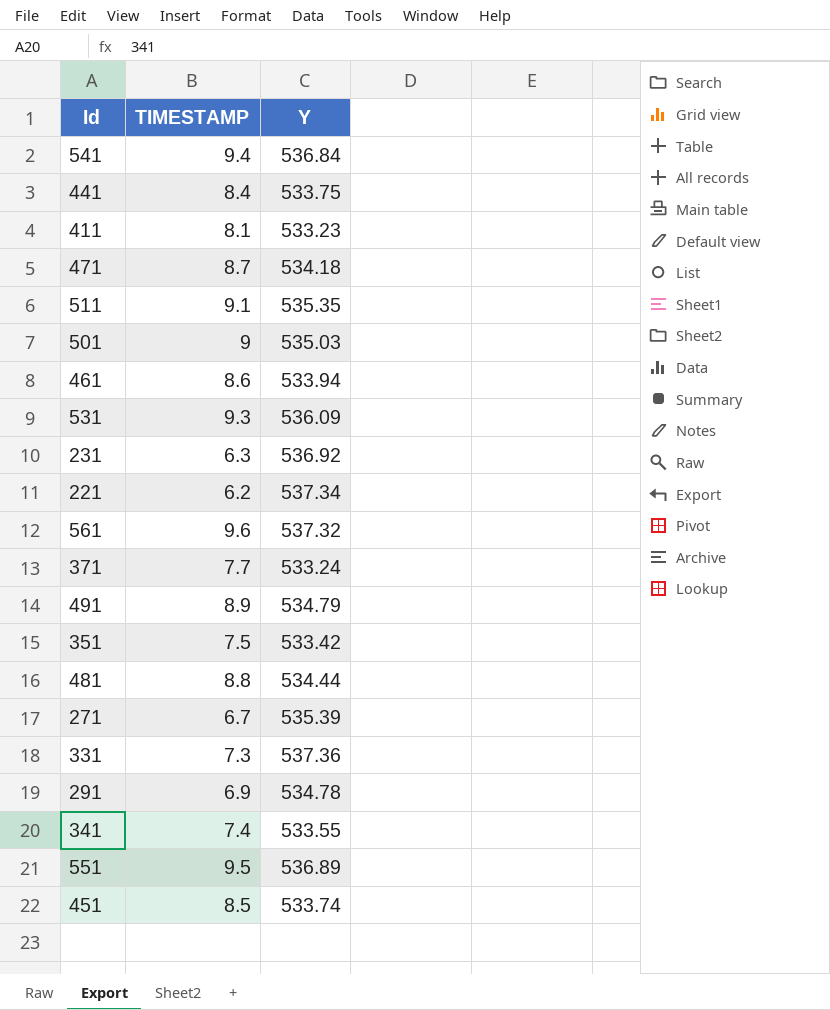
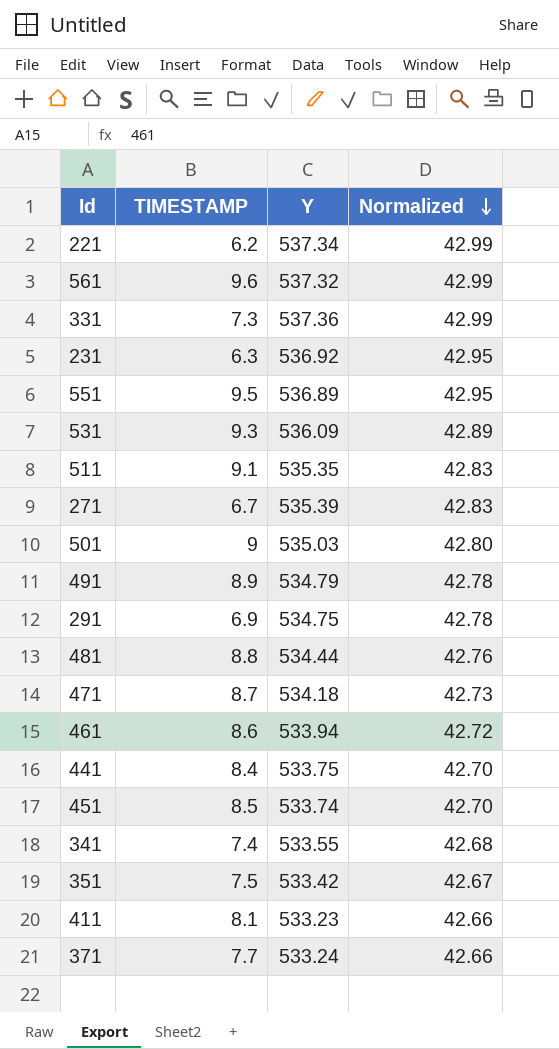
row order: none -> Normalized descending
column Normalized | formula: none -> [Y] * 0.08
row 541: 9.4 | 536.84 -> none
291 | Y: 534.78 -> 534.75

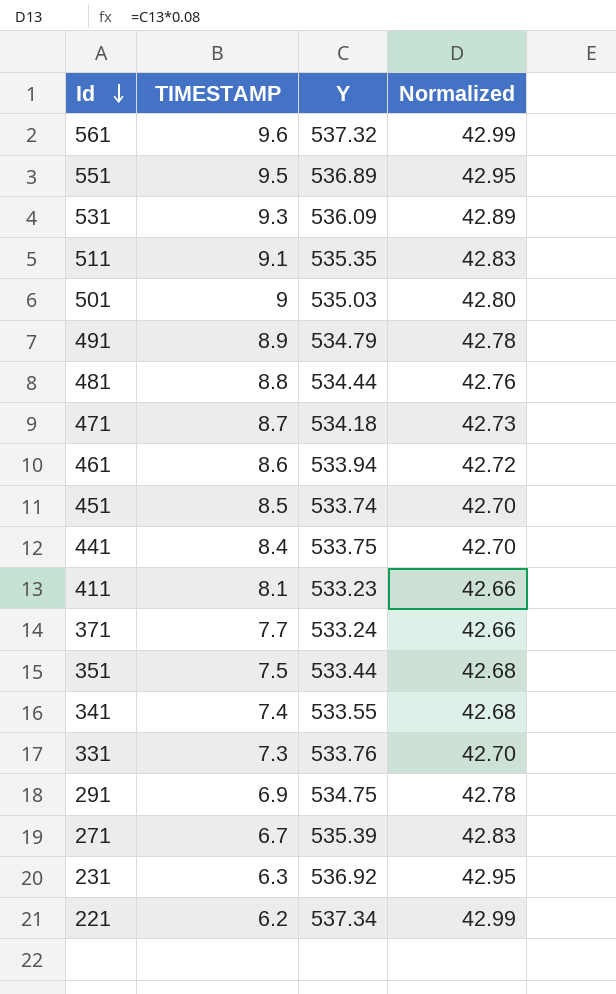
row order: Normalized descending -> Id descending
351 | Y: 533.42 -> 533.44
351 | Normalized: 42.67 -> 42.68
331 | Y: 537.36 -> 533.76
331 | Normalized: 42.99 -> 42.70

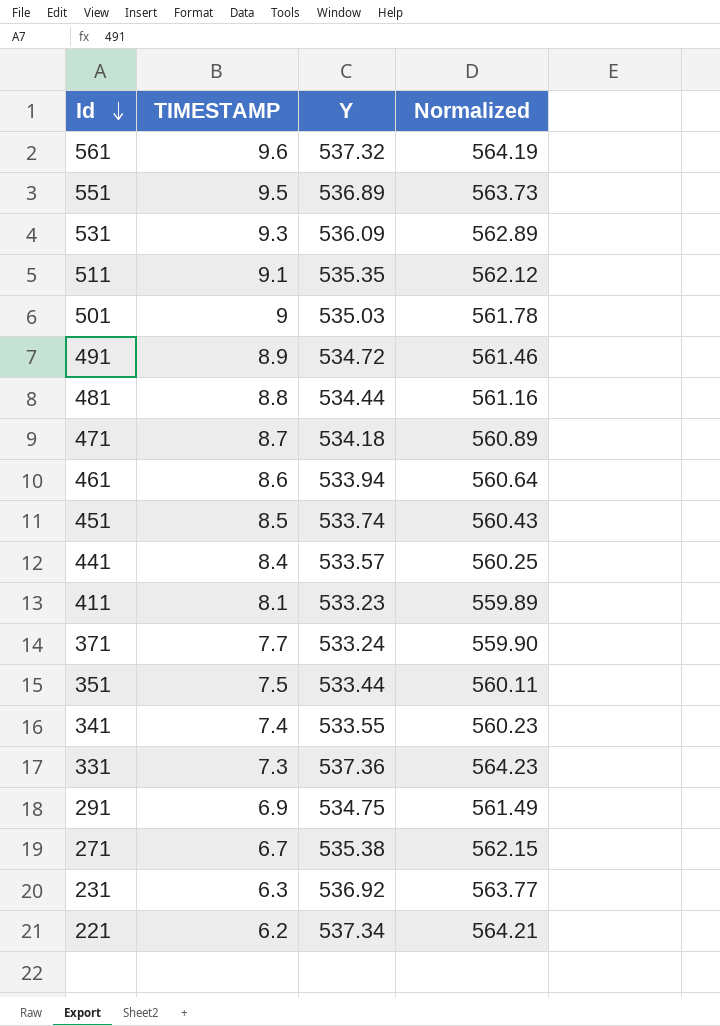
column Normalized | formula: [Y] * 0.08 -> [Y] * 1.05
491 | Y: 534.79 -> 534.72
441 | Y: 533.75 -> 533.57
331 | Y: 533.76 -> 537.36
271 | Y: 535.39 -> 535.38

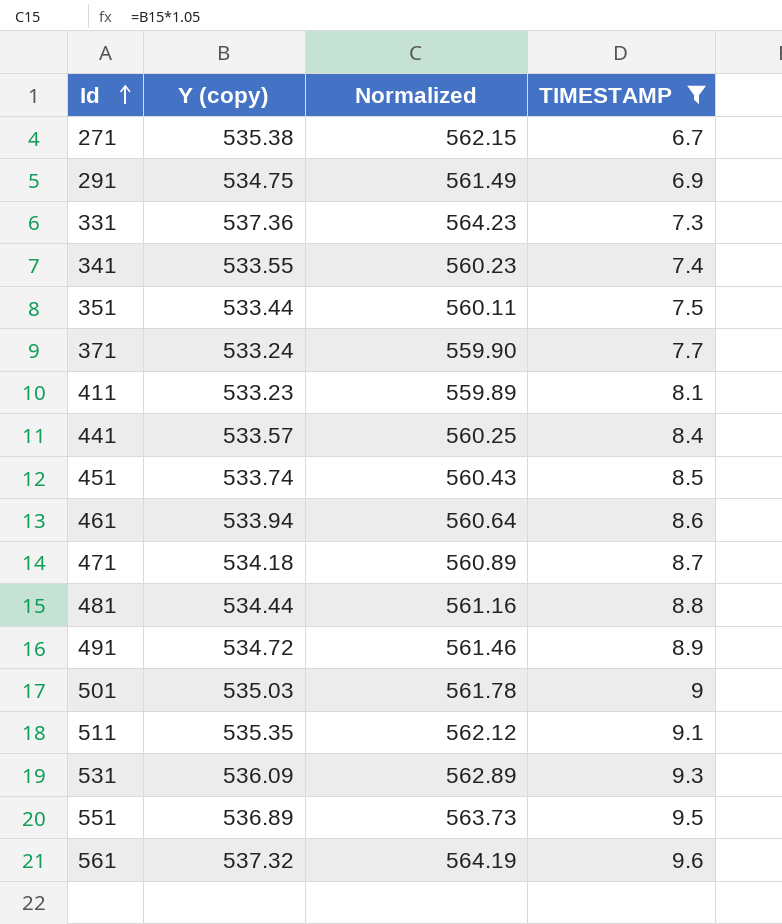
filter: none -> TIMESTAMP >= 6.7
row order: Id descending -> Id ascending
column name: Y -> Y (copy)
column TIMESTAMP | position: 2 -> 4

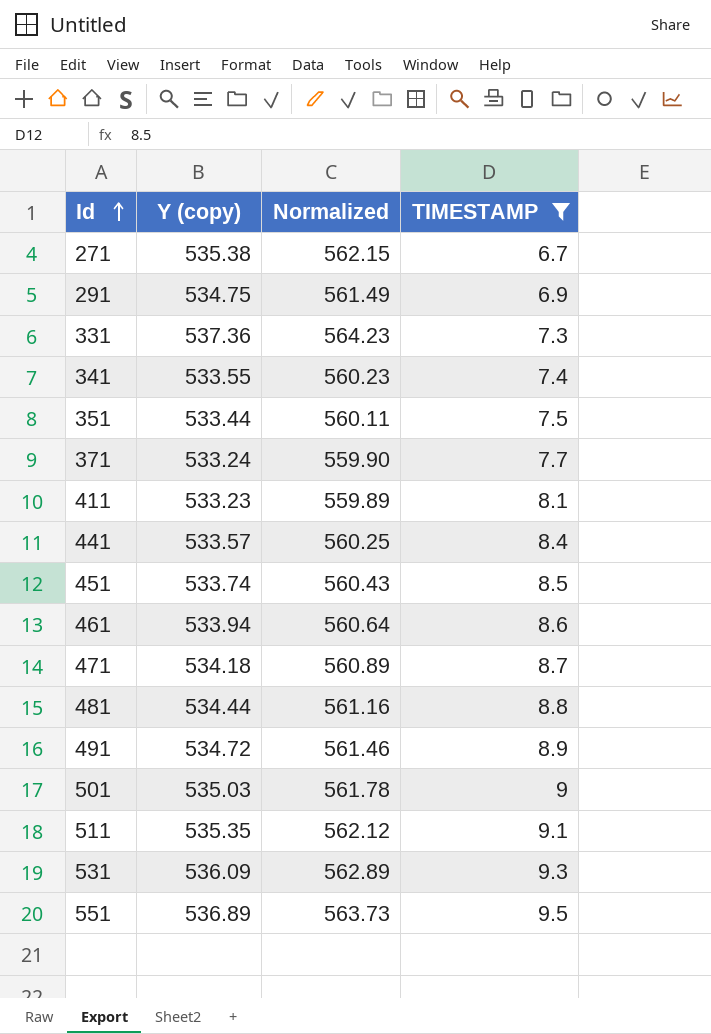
row 561: 537.32 | 564.19 | 9.6 -> none

